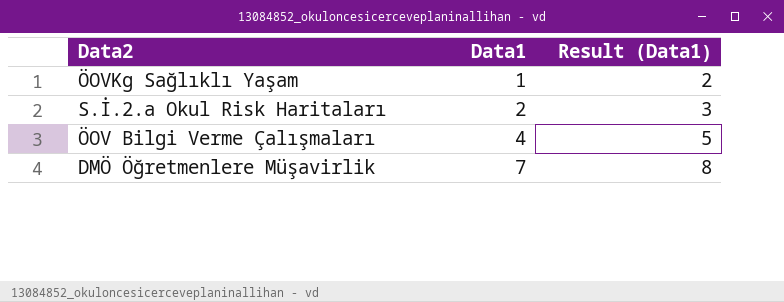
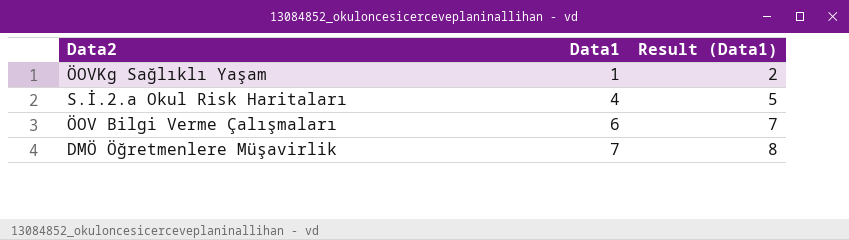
S.İ.2.a Okul Risk Haritaları | Data1: 2 -> 4
S.İ.2.a Okul Risk Haritaları | Result (Data1): 3 -> 5
ÖOV Bilgi Verme Çalışmaları | Data1: 4 -> 6
ÖOV Bilgi Verme Çalışmaları | Result (Data1): 5 -> 7

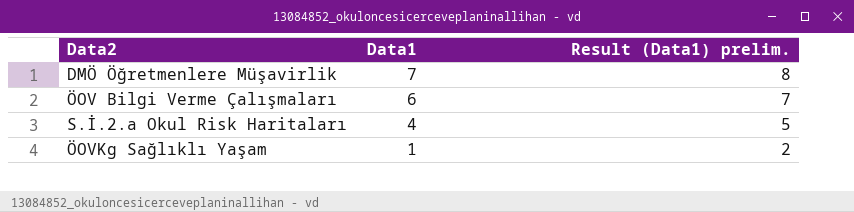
row order: Data1 ascending -> Data1 descending
column name: Result (Data1) -> Result (Data1) prelim.

